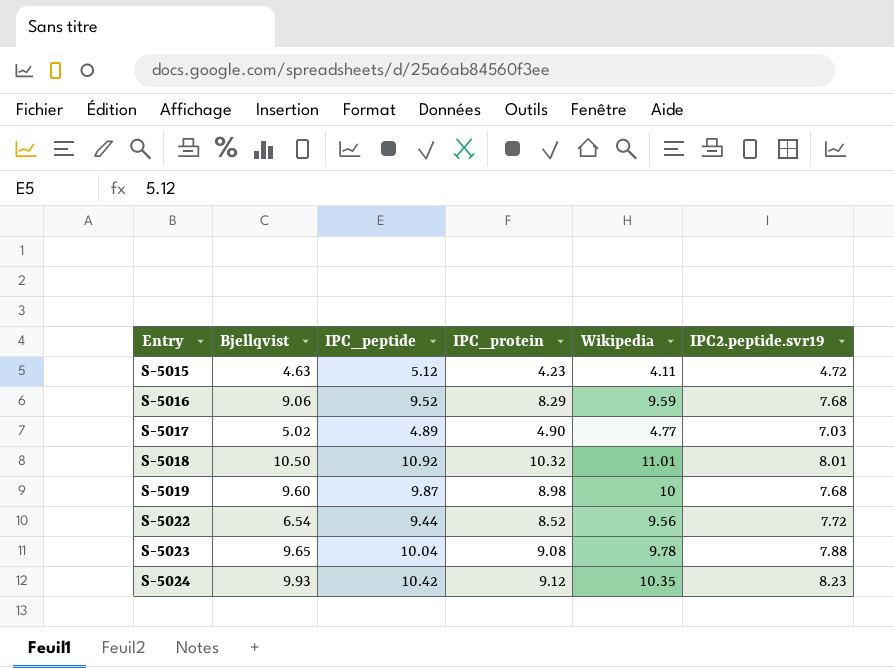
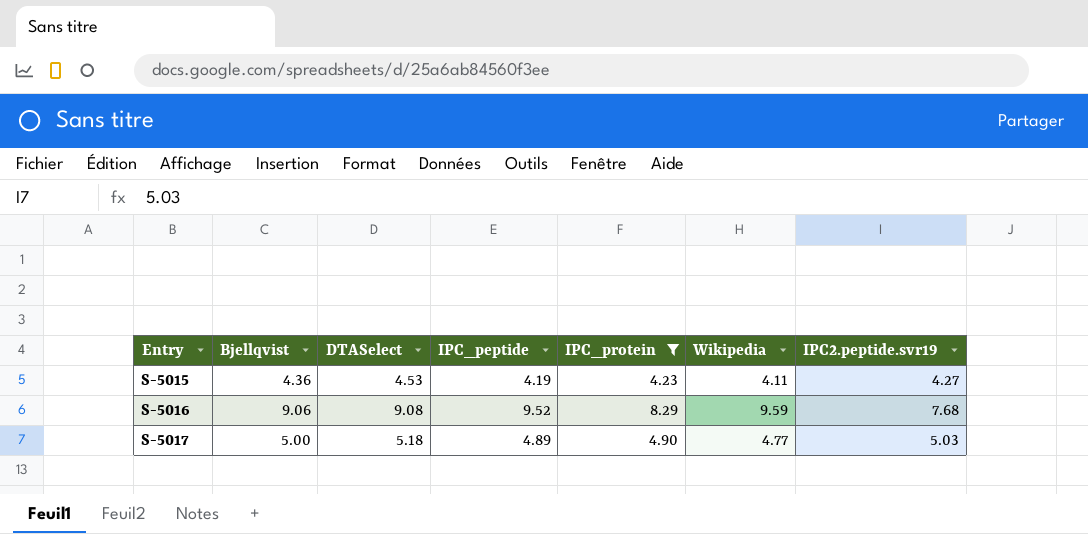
filter: none -> IPC_protein <= 8.29
column DTASelect | position: none -> 3
S-5015 | Bjellqvist: 4.63 -> 4.36
S-5015 | IPC_peptide: 5.12 -> 4.19
S-5015 | IPC2.peptide.svr19: 4.72 -> 4.27
S-5017 | Bjellqvist: 5.02 -> 5.00
S-5017 | IPC2.peptide.svr19: 7.03 -> 5.03

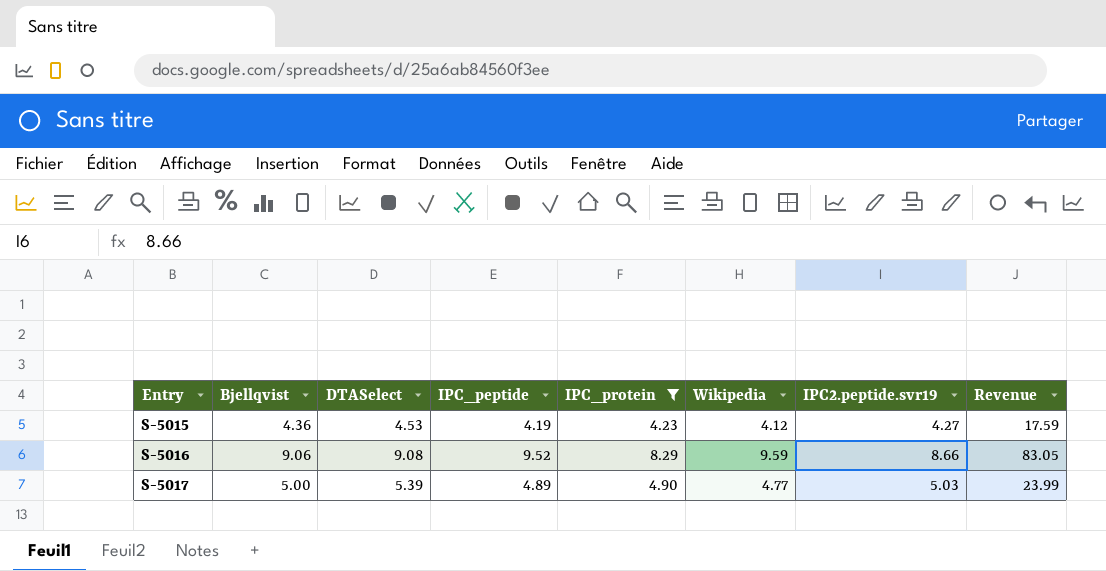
column Revenue | formula: none -> [Wikipedia] * [IPC2.peptide.svr19]
S-5015 | Wikipedia: 4.11 -> 4.12
S-5016 | IPC2.peptide.svr19: 7.68 -> 8.66
S-5017 | DTASelect: 5.18 -> 5.39

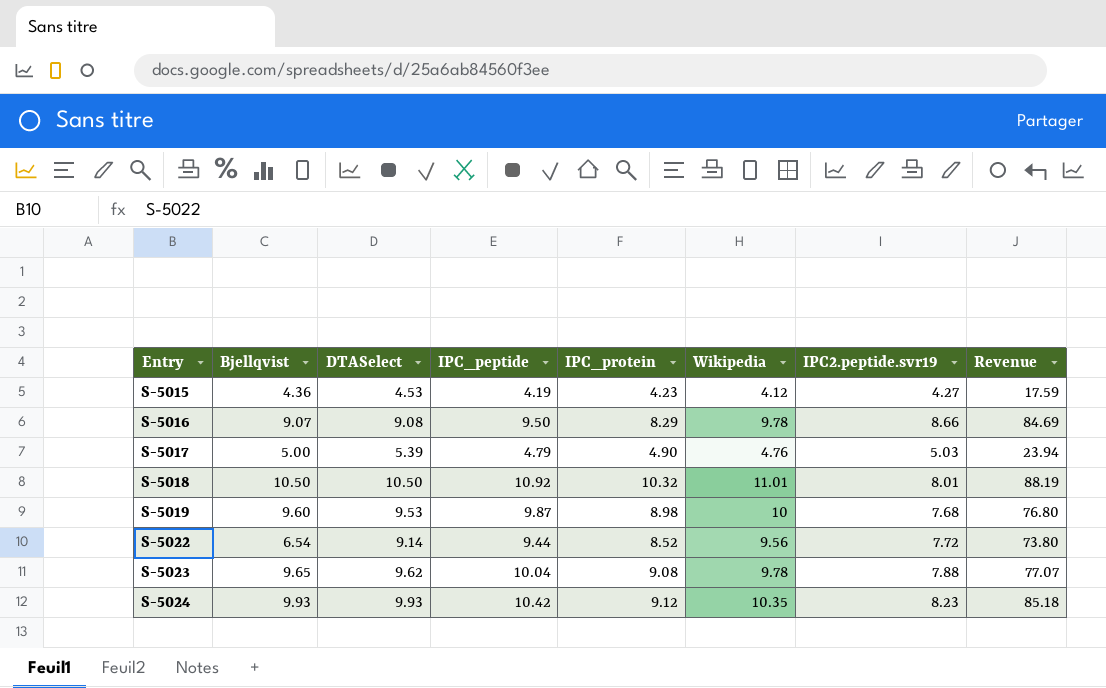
filter: IPC_protein <= 8.29 -> none
S-5016 | Bjellqvist: 9.06 -> 9.07
S-5016 | IPC_peptide: 9.52 -> 9.50
S-5016 | Wikipedia: 9.59 -> 9.78
S-5016 | Revenue: 83.05 -> 84.69
S-5017 | IPC_peptide: 4.89 -> 4.79
S-5017 | Wikipedia: 4.77 -> 4.76
S-5017 | Revenue: 23.99 -> 23.94

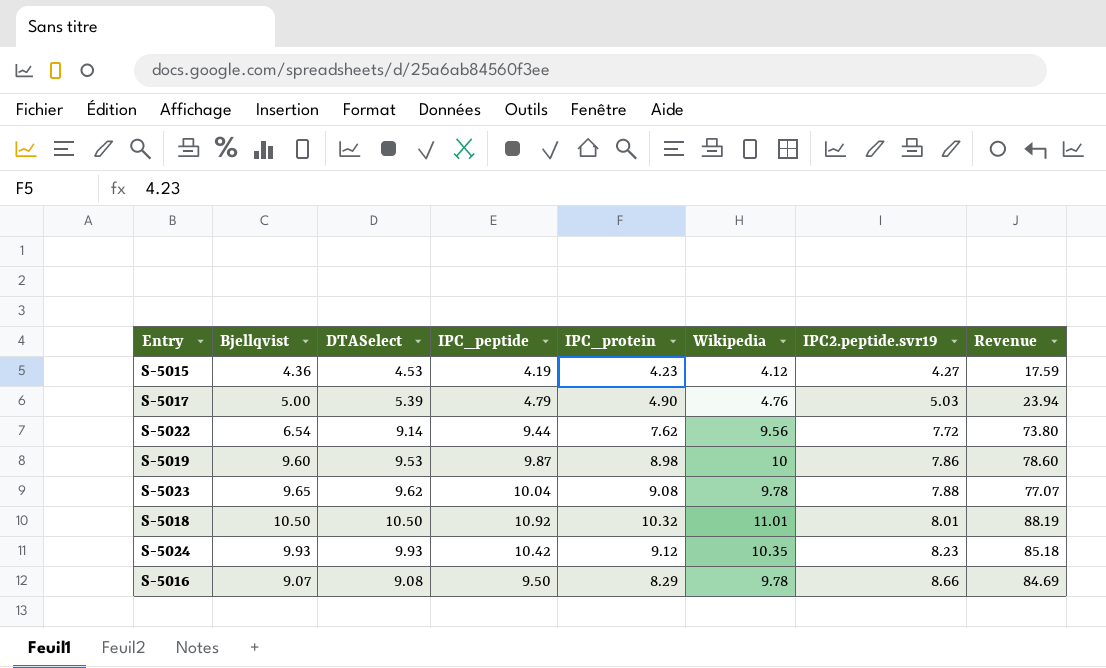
row order: Entry ascending -> IPC2.peptide.svr19 ascending
S-5022 | IPC_protein: 8.52 -> 7.62
S-5019 | IPC2.peptide.svr19: 7.68 -> 7.86
S-5019 | Revenue: 76.80 -> 78.60

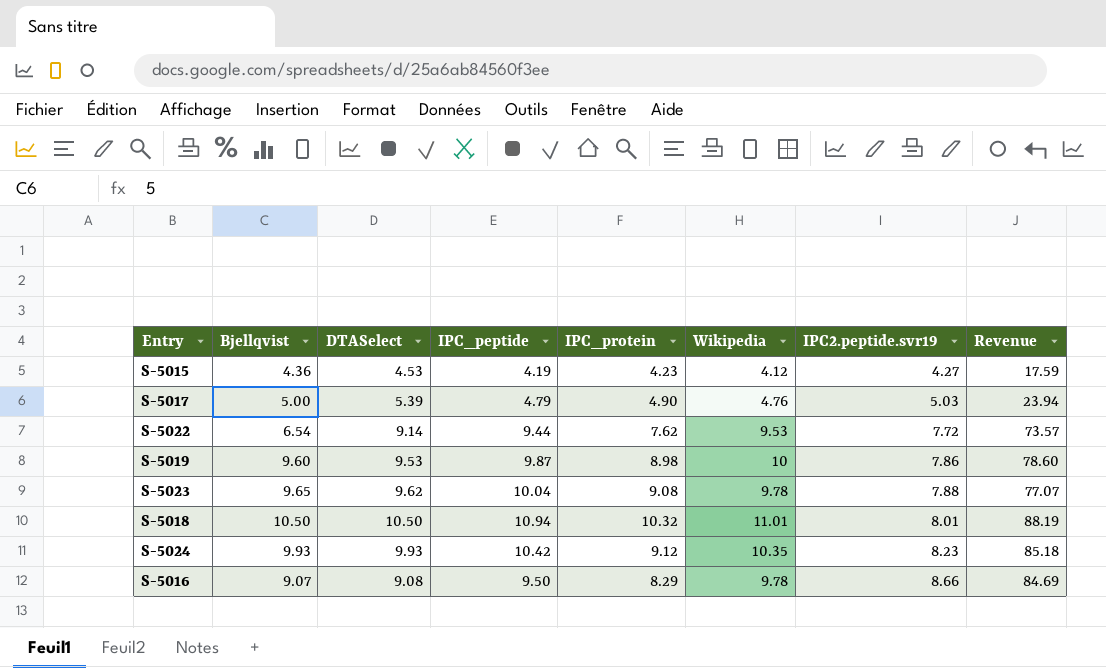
S-5022 | Wikipedia: 9.56 -> 9.53
S-5022 | Revenue: 73.80 -> 73.57
S-5018 | IPC_peptide: 10.92 -> 10.94

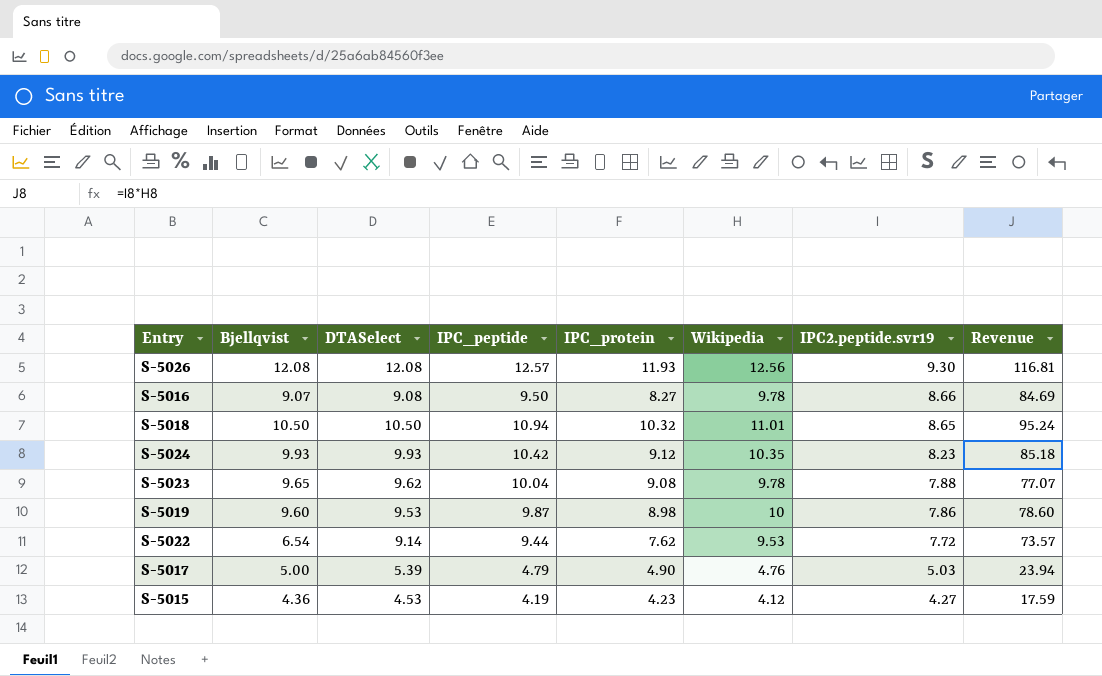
row order: IPC2.peptide.svr19 ascending -> IPC2.peptide.svr19 descending
row S-5026: none -> 12.08 | 12.08 | 12.57 | 11.93 | 12.56 | 9.30 | 116.81
S-5016 | IPC_protein: 8.29 -> 8.27
S-5018 | IPC2.peptide.svr19: 8.01 -> 8.65
S-5018 | Revenue: 88.19 -> 95.24

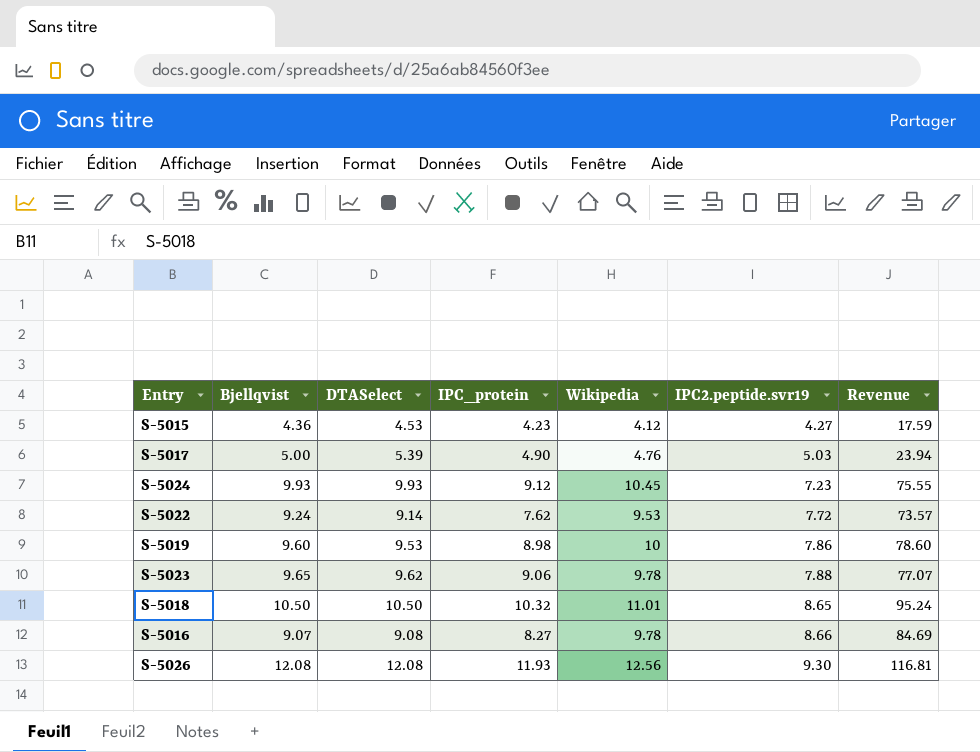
row order: IPC2.peptide.svr19 descending -> IPC2.peptide.svr19 ascending
column IPC_peptide | position: 4 -> none
S-5024 | Wikipedia: 10.35 -> 10.45
S-5024 | IPC2.peptide.svr19: 8.23 -> 7.23
S-5024 | Revenue: 85.18 -> 75.55
S-5022 | Bjellqvist: 6.54 -> 9.24
S-5023 | IPC_protein: 9.08 -> 9.06

